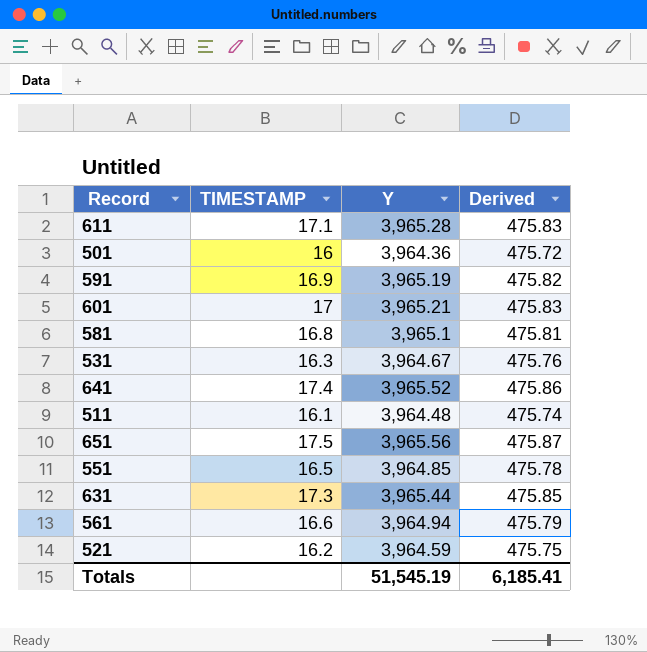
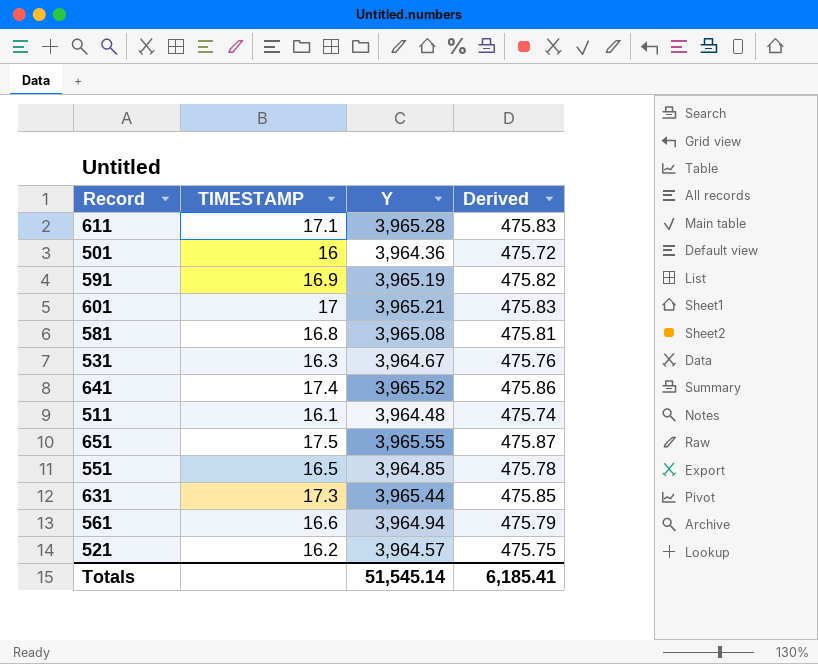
581 | Y: 3,965.1 -> 3,965.08
651 | Y: 3,965.56 -> 3,965.55
521 | Y: 3,964.59 -> 3,964.57
Totals | Y: 51,545.19 -> 51,545.14

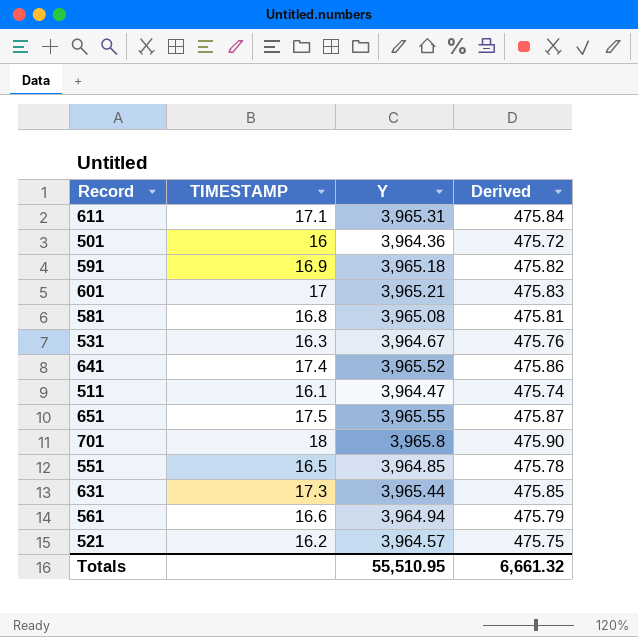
611 | Y: 3,965.28 -> 3,965.31
611 | Derived: 475.83 -> 475.84
591 | Y: 3,965.19 -> 3,965.18
511 | Y: 3,964.48 -> 3,964.47
row 701: none -> 18 | 3,965.8 | 475.90
Totals | Y: 51,545.14 -> 55,510.95
Totals | Derived: 6,185.41 -> 6,661.32

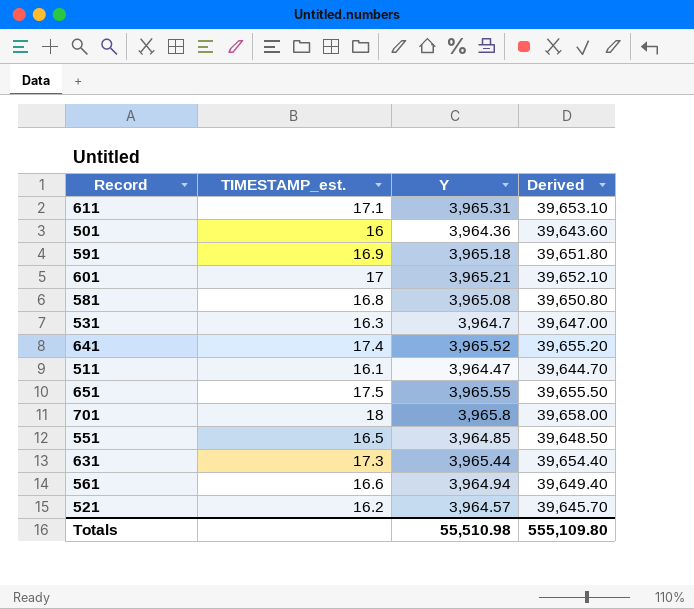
column name: TIMESTAMP -> TIMESTAMP_est.
column Derived | formula: [Y] * 0.12 -> [Y] * 10
531 | Y: 3,964.67 -> 3,964.7
Totals | Y: 55,510.95 -> 55,510.98
Totals | Derived: 6,661.32 -> 555,109.80

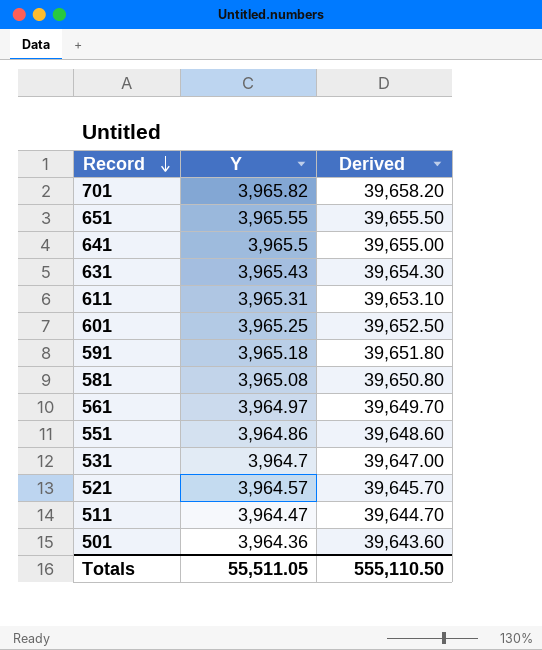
row order: none -> Record descending
column TIMESTAMP_est. | position: 2 -> none
701 | Y: 3,965.8 -> 3,965.82
701 | Derived: 39,658.00 -> 39,658.20
641 | Y: 3,965.52 -> 3,965.5
641 | Derived: 39,655.20 -> 39,655.00
631 | Y: 3,965.44 -> 3,965.43
631 | Derived: 39,654.40 -> 39,654.30
601 | Y: 3,965.21 -> 3,965.25
601 | Derived: 39,652.10 -> 39,652.50
561 | Y: 3,964.94 -> 3,964.97
561 | Derived: 39,649.40 -> 39,649.70
551 | Y: 3,964.85 -> 3,964.86
551 | Derived: 39,648.50 -> 39,648.60
Totals | Y: 55,510.98 -> 55,511.05
Totals | Derived: 555,109.80 -> 555,110.50

